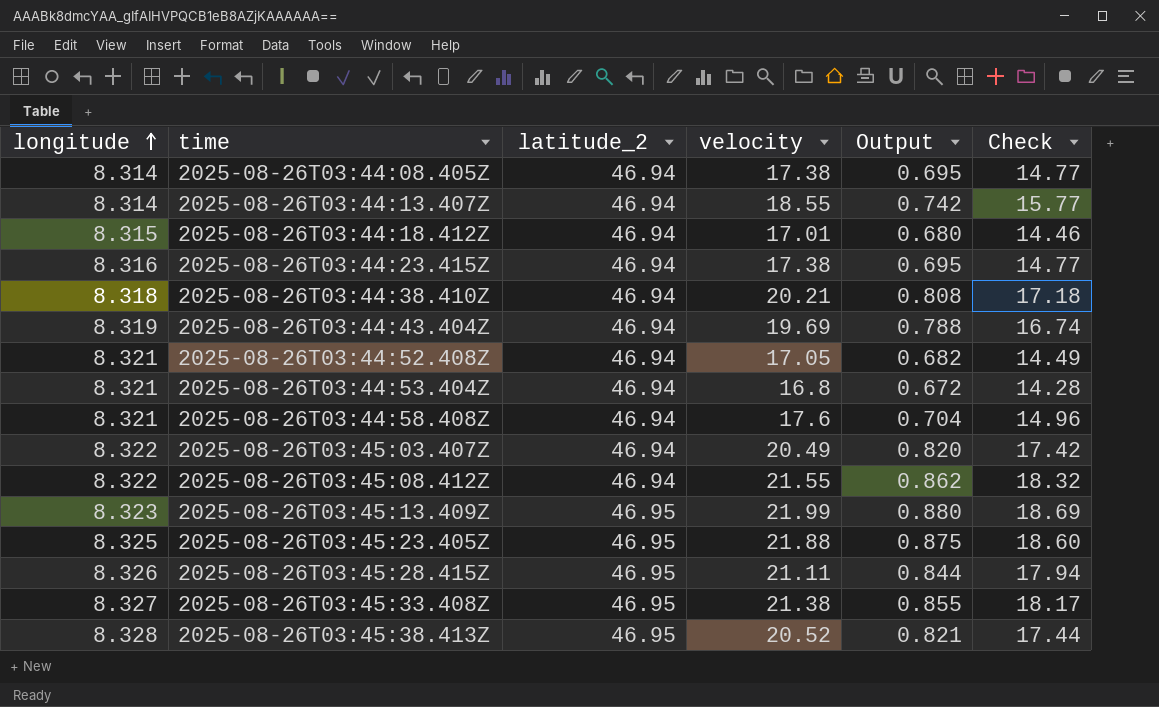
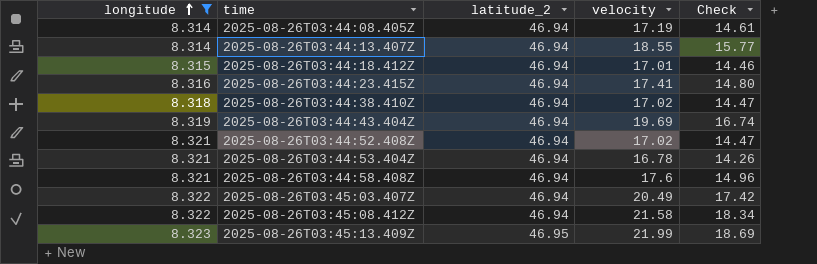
filter: none -> longitude <= 8.323
column Output | formula: [velocity] * 0.04 -> none
2025-08-26T03:44:08.405Z | velocity: 17.38 -> 17.19
2025-08-26T03:44:08.405Z | Check: 14.77 -> 14.61
2025-08-26T03:44:23.415Z | velocity: 17.38 -> 17.41
2025-08-26T03:44:23.415Z | Check: 14.77 -> 14.80
2025-08-26T03:44:38.410Z | velocity: 20.21 -> 17.02
2025-08-26T03:44:38.410Z | Check: 17.18 -> 14.47
2025-08-26T03:44:52.408Z | velocity: 17.05 -> 17.02
2025-08-26T03:44:52.408Z | Check: 14.49 -> 14.47
2025-08-26T03:44:53.404Z | velocity: 16.8 -> 16.78
2025-08-26T03:44:53.404Z | Check: 14.28 -> 14.26
2025-08-26T03:45:08.412Z | velocity: 21.55 -> 21.58
2025-08-26T03:45:08.412Z | Check: 18.32 -> 18.34

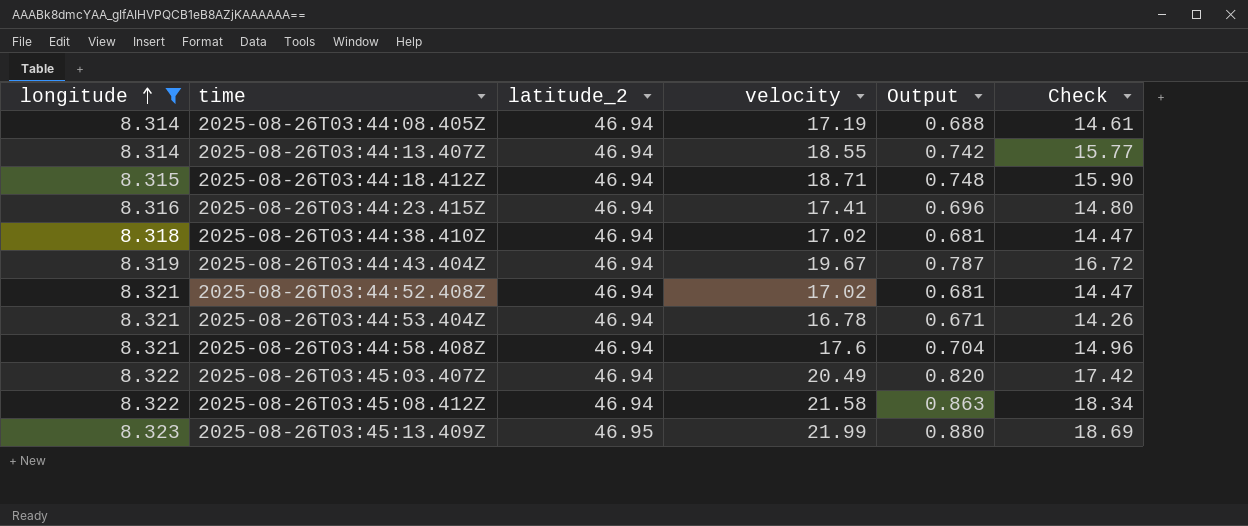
column Output | formula: none -> [velocity] * 0.04
2025-08-26T03:44:18.412Z | velocity: 17.01 -> 18.71
2025-08-26T03:44:18.412Z | Check: 14.46 -> 15.90
2025-08-26T03:44:43.404Z | velocity: 19.69 -> 19.67
2025-08-26T03:44:43.404Z | Check: 16.74 -> 16.72

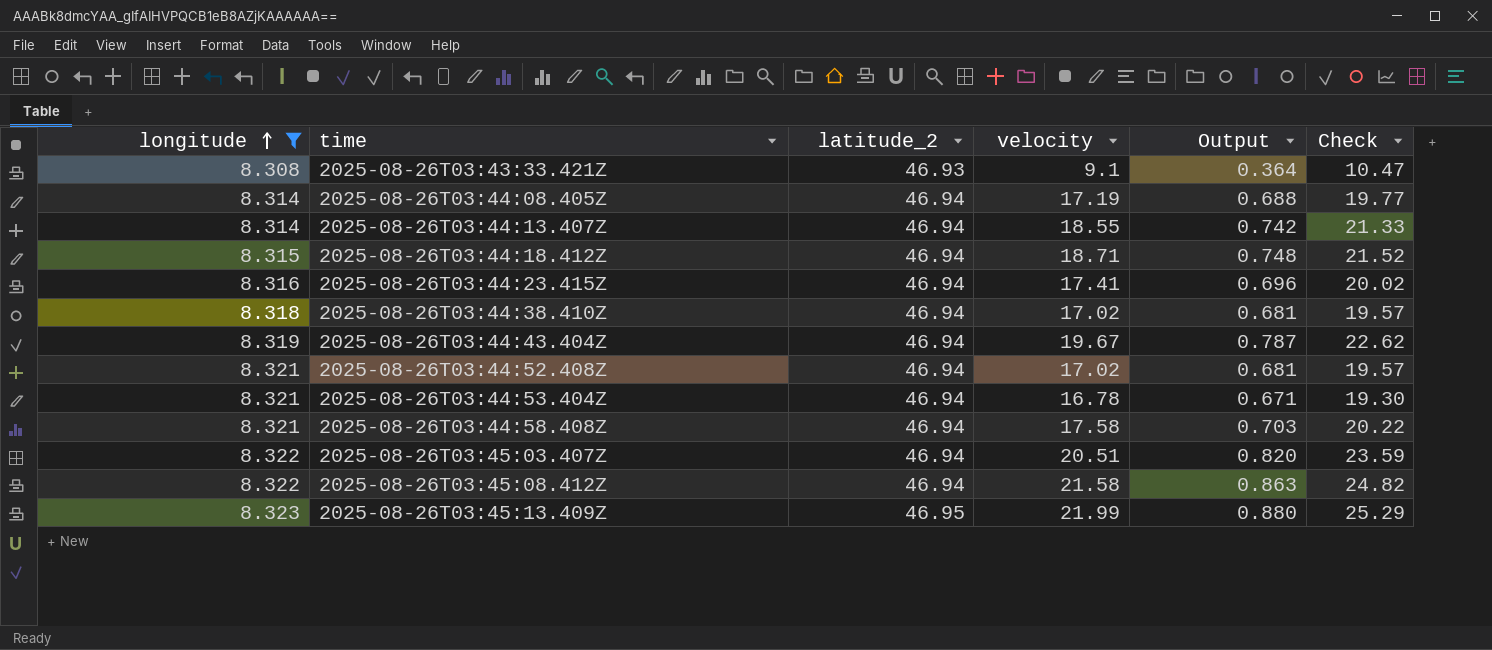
column Check | formula: [velocity] * 0.85 -> [velocity] * 1.15
row 2025-08-26T03:43:33.421Z: none -> 8.308 | 46.93 | 9.1 | 0.364 | 10.47
2025-08-26T03:44:58.408Z | velocity: 17.6 -> 17.58
2025-08-26T03:44:58.408Z | Output: 0.704 -> 0.703
2025-08-26T03:45:03.407Z | velocity: 20.49 -> 20.51

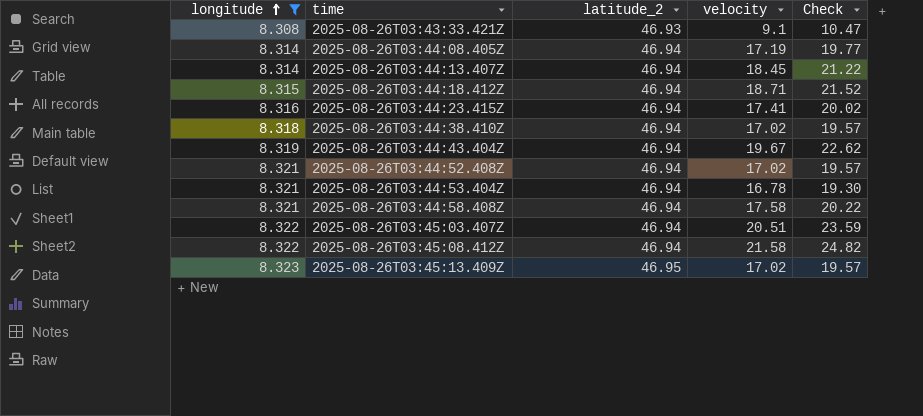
column Output | formula: [velocity] * 0.04 -> none
2025-08-26T03:44:13.407Z | velocity: 18.55 -> 18.45
2025-08-26T03:44:13.407Z | Check: 21.33 -> 21.22
2025-08-26T03:45:13.409Z | velocity: 21.99 -> 17.02
2025-08-26T03:45:13.409Z | Check: 25.29 -> 19.57

